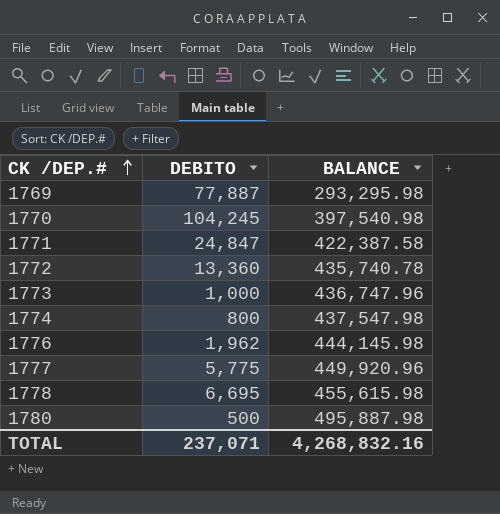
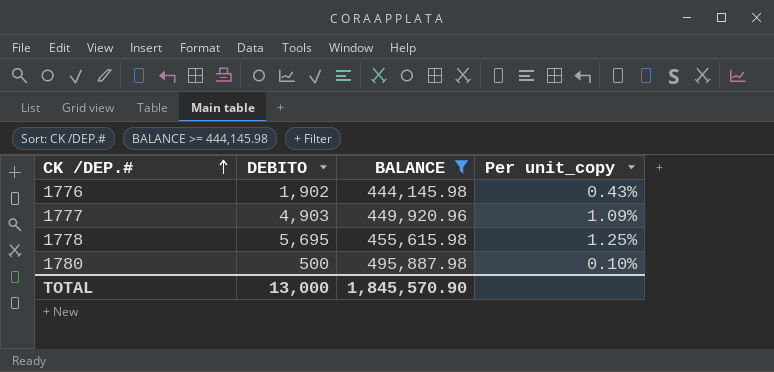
filter: none -> BALANCE >= 444,145.98
column Per unit_copy | formula: none -> [DEBITO] / [BALANCE]
1776 | DEBITO: 1,962 -> 1,902
1777 | DEBITO: 5,775 -> 4,903
1778 | DEBITO: 6,695 -> 5,695
TOTAL | DEBITO: 237,071 -> 13,000
TOTAL | BALANCE: 4,268,832.16 -> 1,845,570.90

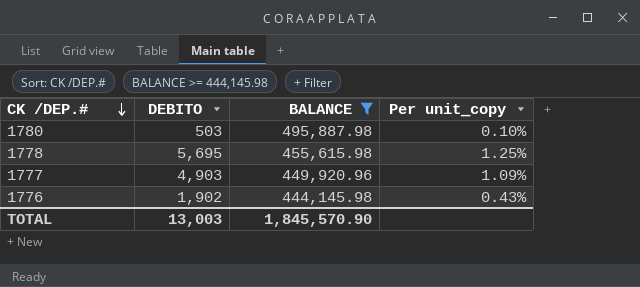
row order: CK /DEP.# ascending -> CK /DEP.# descending
1780 | DEBITO: 500 -> 503
TOTAL | DEBITO: 13,000 -> 13,003

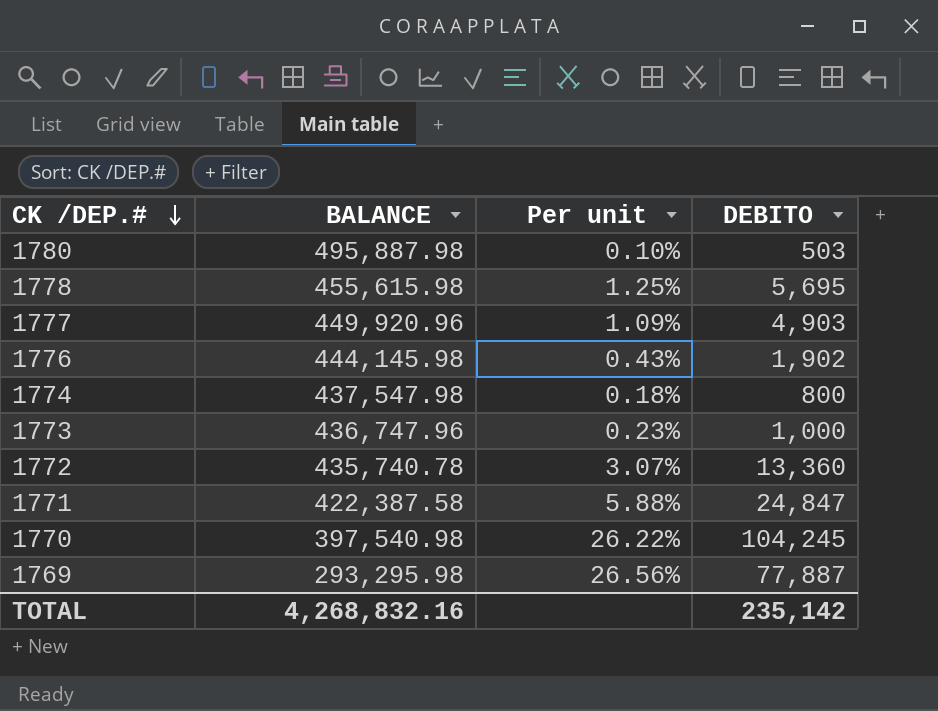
filter: BALANCE >= 444,145.98 -> none
column name: Per unit_copy -> Per unit
column DEBITO | position: 2 -> 4
TOTAL | BALANCE: 1,845,570.90 -> 4,268,832.16
TOTAL | DEBITO: 13,003 -> 235,142

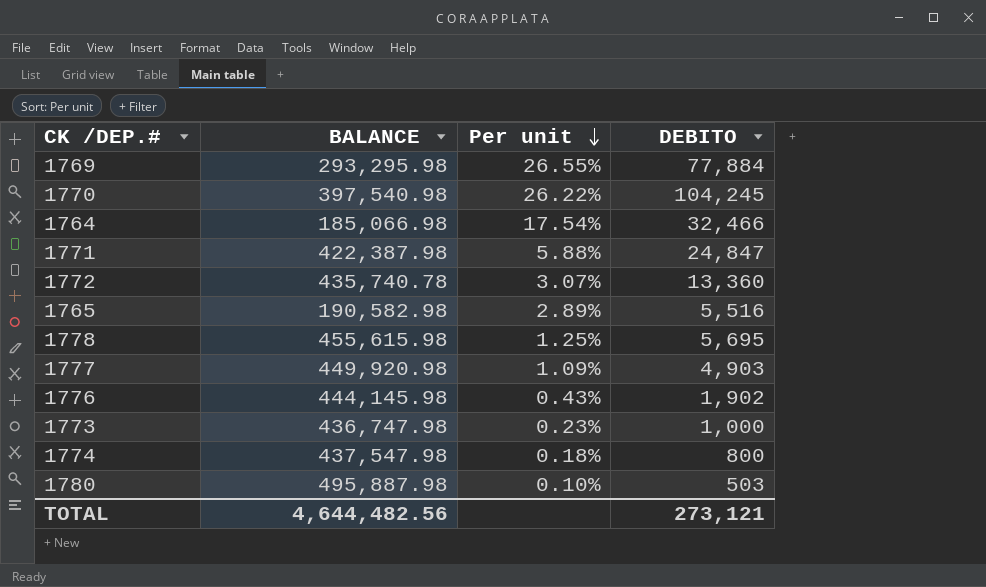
row order: CK /DEP.# descending -> Per unit descending
1769 | Per unit: 26.56% -> 26.55%
1769 | DEBITO: 77,887 -> 77,884
row 1764: none -> 185,066.98 | 17.54% | 32,466
1771 | BALANCE: 422,387.58 -> 422,387.98
row 1765: none -> 190,582.98 | 2.89% | 5,516
1777 | BALANCE: 449,920.96 -> 449,920.98
1773 | BALANCE: 436,747.96 -> 436,747.98
TOTAL | BALANCE: 4,268,832.16 -> 4,644,482.56
TOTAL | DEBITO: 235,142 -> 273,121

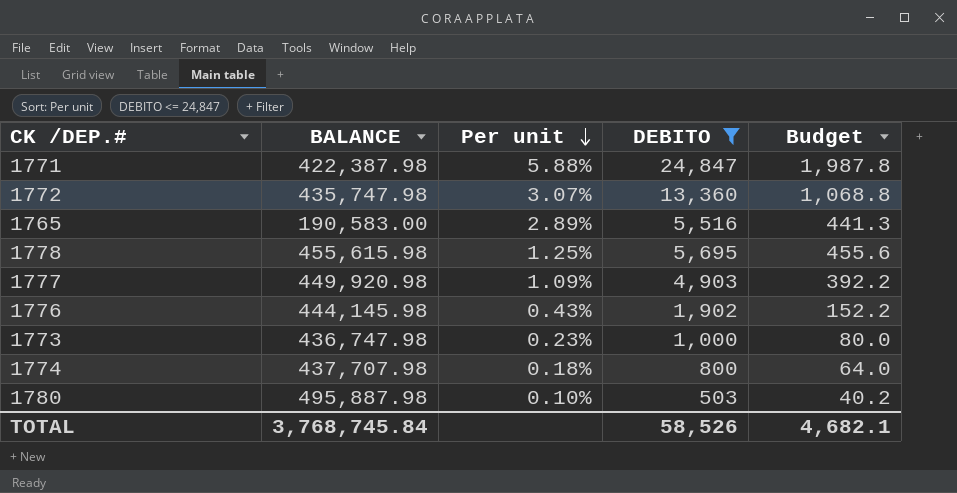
filter: none -> DEBITO <= 24,847
column Budget | formula: none -> [DEBITO] * 0.08
1772 | BALANCE: 435,740.78 -> 435,747.98
1765 | BALANCE: 190,582.98 -> 190,583.00
1774 | BALANCE: 437,547.98 -> 437,707.98
TOTAL | BALANCE: 4,644,482.56 -> 3,768,745.84
TOTAL | DEBITO: 273,121 -> 58,526

